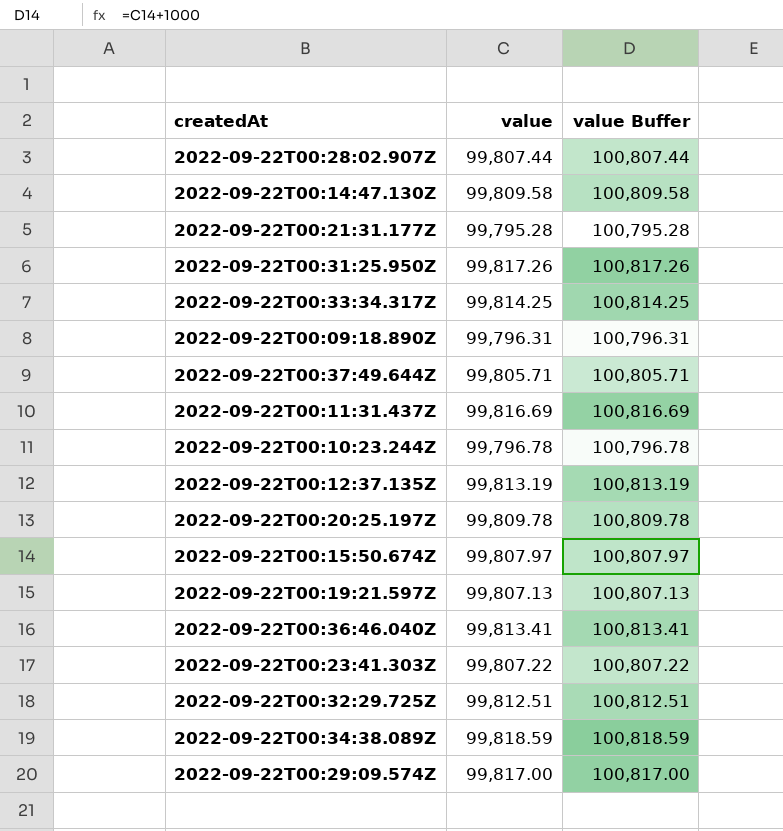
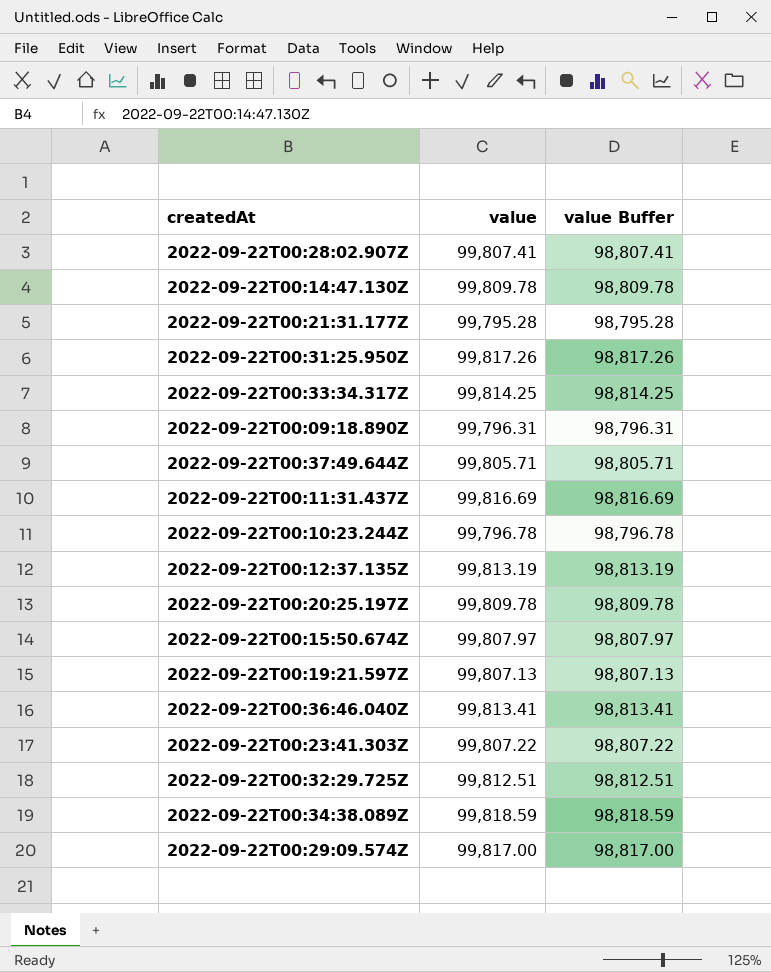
column value Buffer | formula: [value] + 1000 -> [value] - 1000
2022-09-22T00:28:02.907Z | value: 99,807.44 -> 99,807.41
2022-09-22T00:14:47.130Z | value: 99,809.58 -> 99,809.78

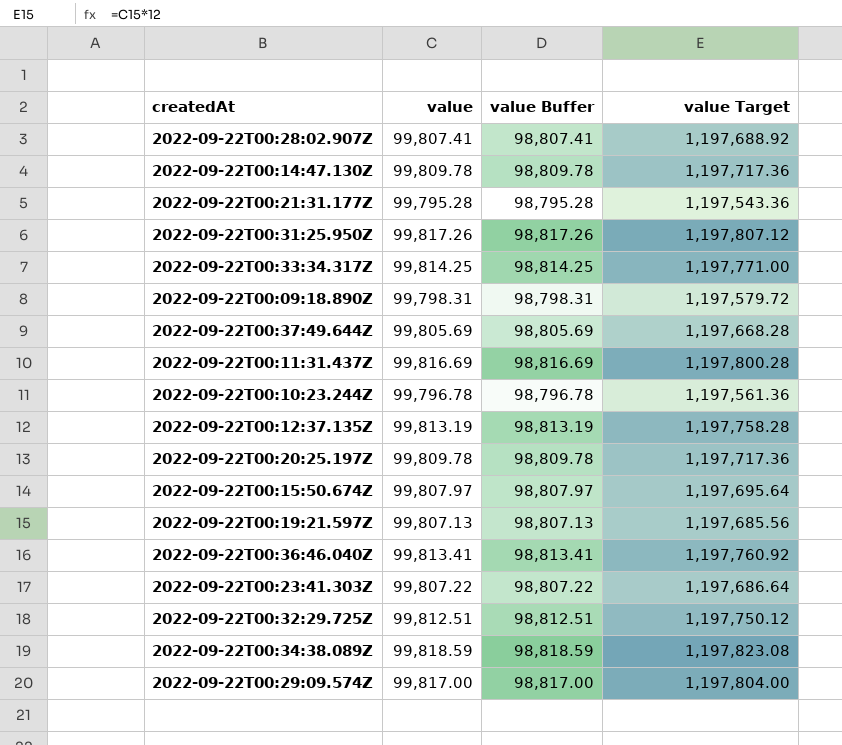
column value Target | formula: none -> [value] * 12
2022-09-22T00:09:18.890Z | value: 99,796.31 -> 99,798.31
2022-09-22T00:09:18.890Z | value Buffer: 98,796.31 -> 98,798.31
2022-09-22T00:37:49.644Z | value: 99,805.71 -> 99,805.69
2022-09-22T00:37:49.644Z | value Buffer: 98,805.71 -> 98,805.69

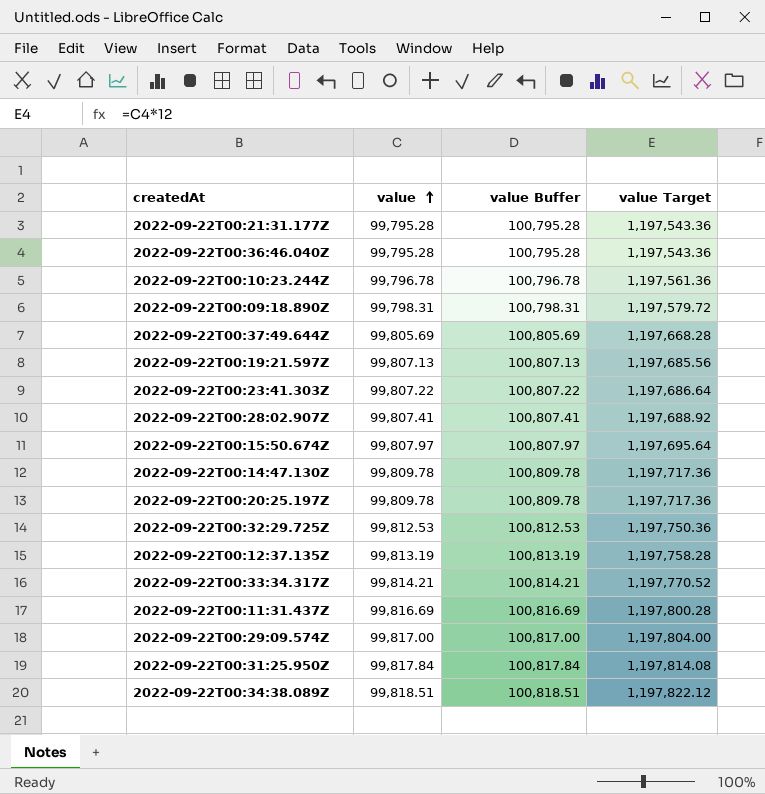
row order: none -> value ascending
column value Buffer | formula: [value] - 1000 -> [value] + 1000
2022-09-22T00:36:46.040Z | value: 99,813.41 -> 99,795.28
2022-09-22T00:36:46.040Z | value Target: 1,197,760.92 -> 1,197,543.36
2022-09-22T00:32:29.725Z | value: 99,812.51 -> 99,812.53
2022-09-22T00:32:29.725Z | value Target: 1,197,750.12 -> 1,197,750.36
2022-09-22T00:33:34.317Z | value: 99,814.25 -> 99,814.21
2022-09-22T00:33:34.317Z | value Target: 1,197,771.00 -> 1,197,770.52
2022-09-22T00:31:25.950Z | value: 99,817.26 -> 99,817.84
2022-09-22T00:31:25.950Z | value Target: 1,197,807.12 -> 1,197,814.08
2022-09-22T00:34:38.089Z | value: 99,818.59 -> 99,818.51
2022-09-22T00:34:38.089Z | value Target: 1,197,823.08 -> 1,197,822.12

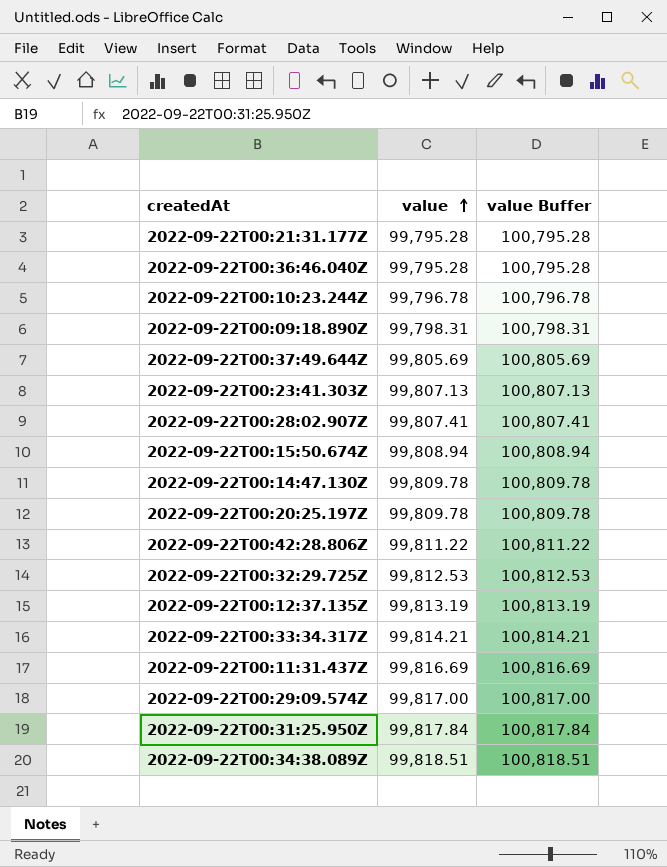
column value Target | formula: [value] * 12 -> none
row 2022-09-22T00:19:21.597Z: 99,807.13 | 100,807.13 | 1,197,685.56 -> none
2022-09-22T00:23:41.303Z | value: 99,807.22 -> 99,807.13
2022-09-22T00:23:41.303Z | value Buffer: 100,807.22 -> 100,807.13
2022-09-22T00:15:50.674Z | value: 99,807.97 -> 99,808.94
2022-09-22T00:15:50.674Z | value Buffer: 100,807.97 -> 100,808.94
row 2022-09-22T00:42:28.806Z: none -> 99,811.22 | 100,811.22

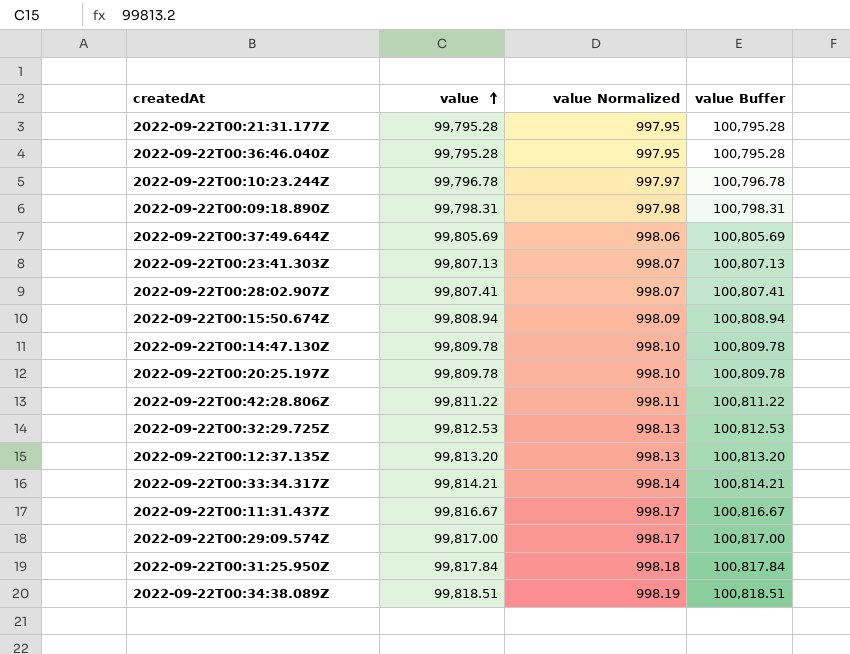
column value Normalized | formula: none -> [value] * 0.01
2022-09-22T00:12:37.135Z | value: 99,813.19 -> 99,813.20
2022-09-22T00:12:37.135Z | value Buffer: 100,813.19 -> 100,813.20
2022-09-22T00:11:31.437Z | value: 99,816.69 -> 99,816.67
2022-09-22T00:11:31.437Z | value Buffer: 100,816.69 -> 100,816.67

